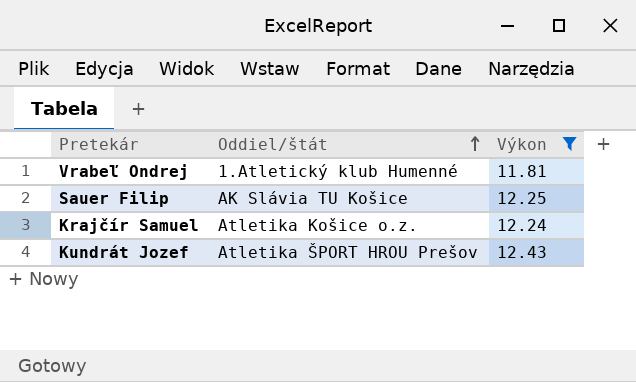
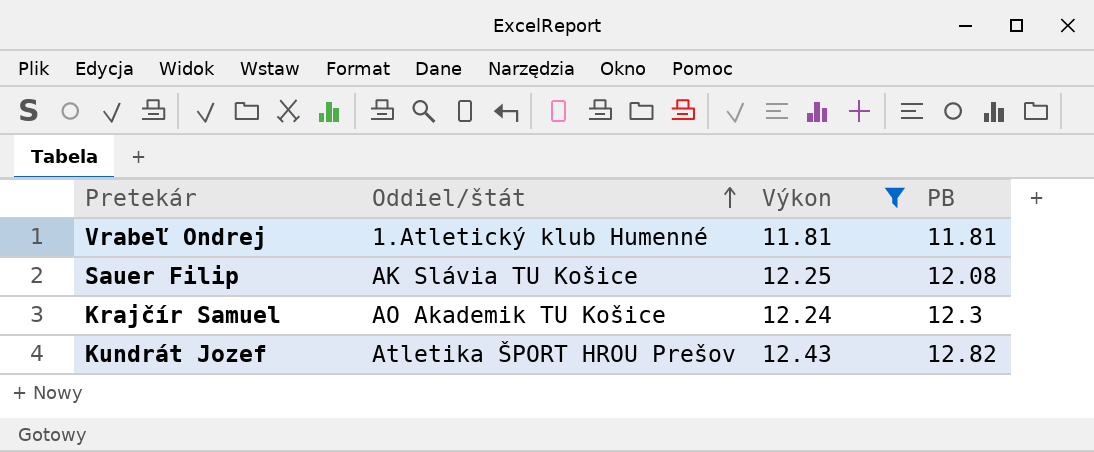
column PB | position: none -> 4
Krajčír Samuel | Oddiel/štát: Atletika Košice o.z. -> AO Akademik TU Košice

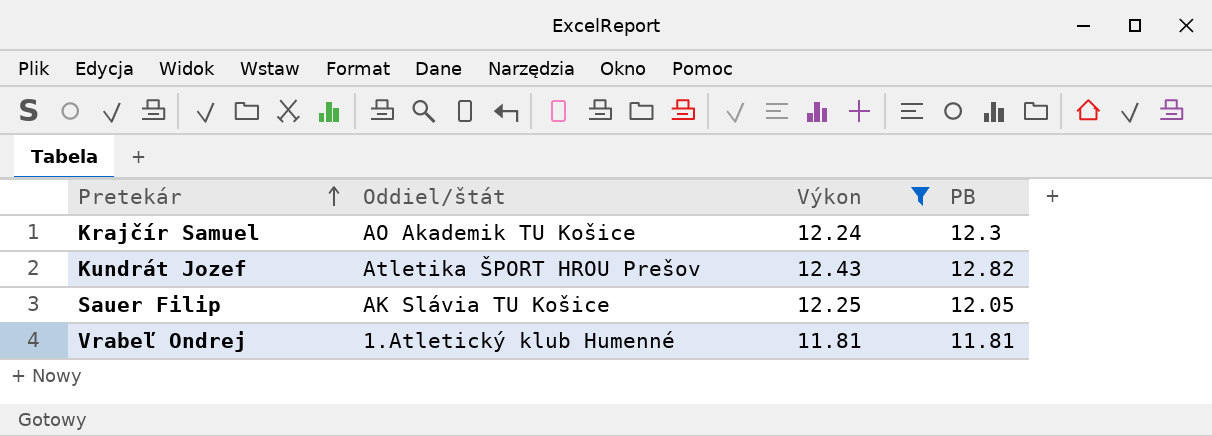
row order: Oddiel/štát ascending -> Pretekár ascending
Sauer Filip | PB: 12.08 -> 12.05

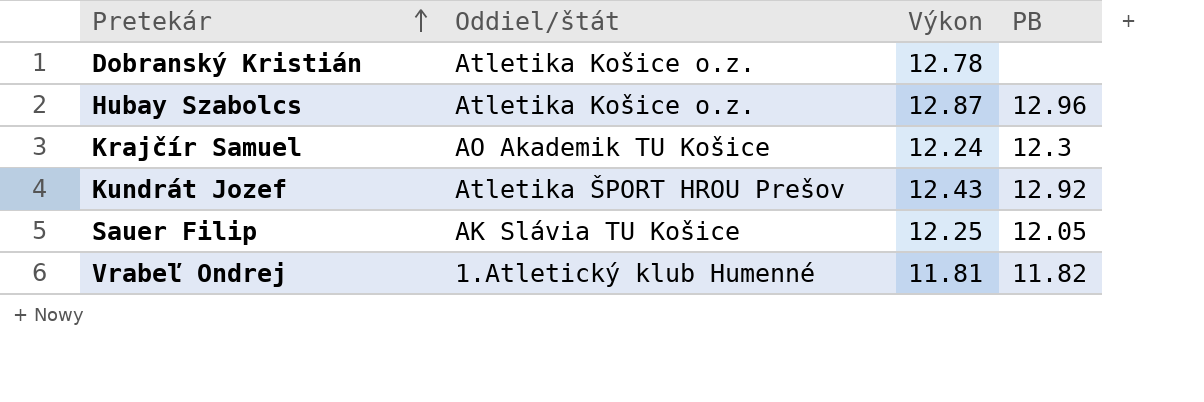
filter: Výkon <= 12.43 -> none
Kundrát Jozef | PB: 12.82 -> 12.92
Vrabeľ Ondrej | PB: 11.81 -> 11.82

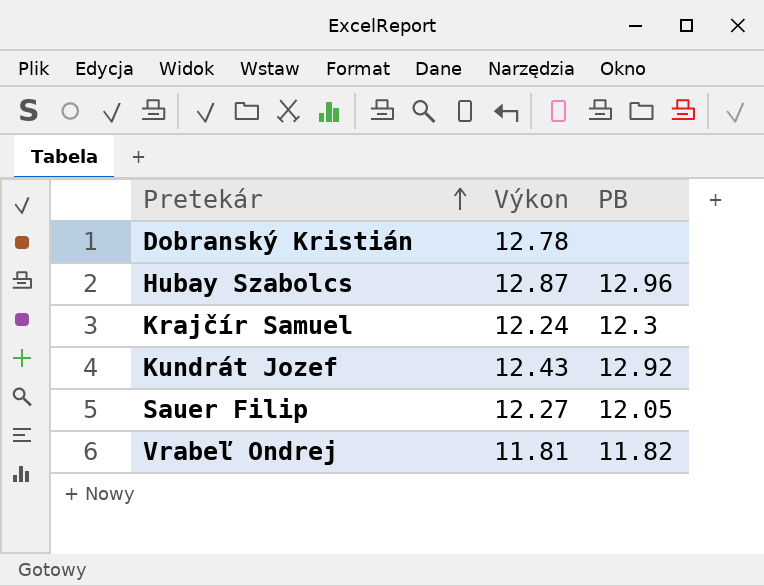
column Oddiel/štát | position: 2 -> none
Sauer Filip | Výkon: 12.25 -> 12.27

